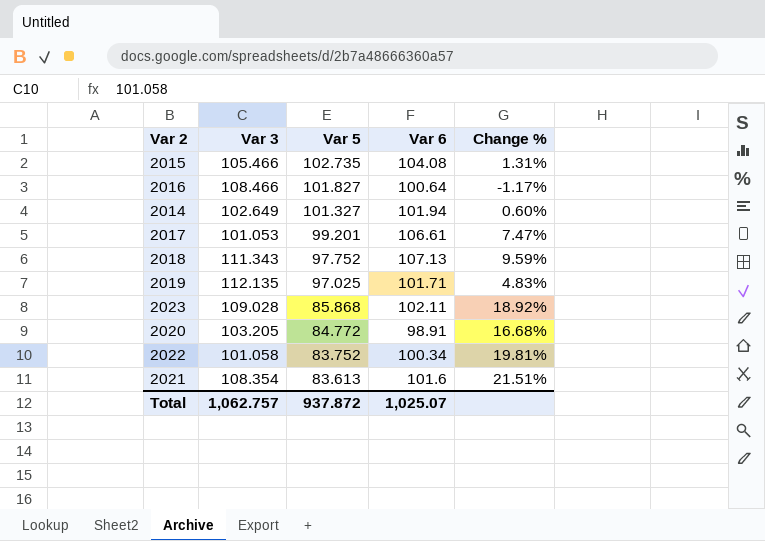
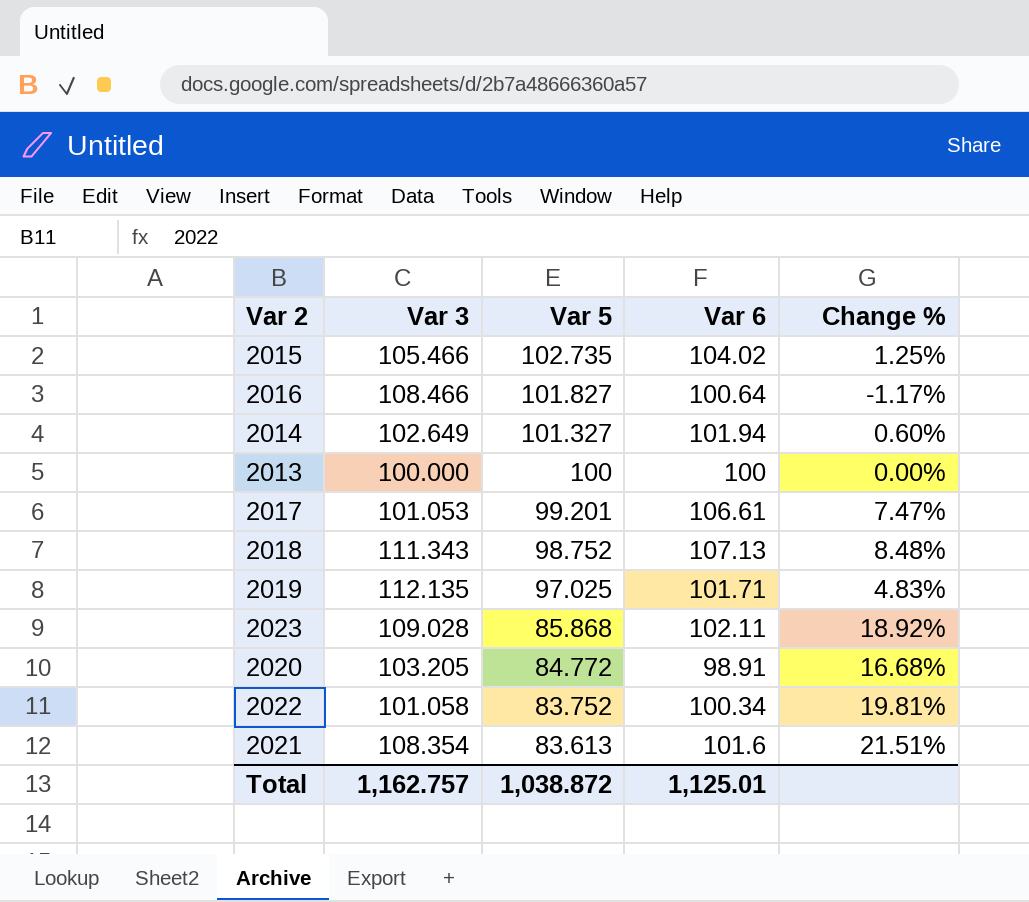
2015 | Var 6: 104.08 -> 104.02
2015 | Change %: 1.31% -> 1.25%
row 2013: none -> 100.000 | 100 | 100 | 0.00%
2018 | Var 5: 97.752 -> 98.752
2018 | Change %: 9.59% -> 8.48%
Total | Var 3: 1,062.757 -> 1,162.757
Total | Var 5: 937.872 -> 1,038.872
Total | Var 6: 1,025.07 -> 1,125.01

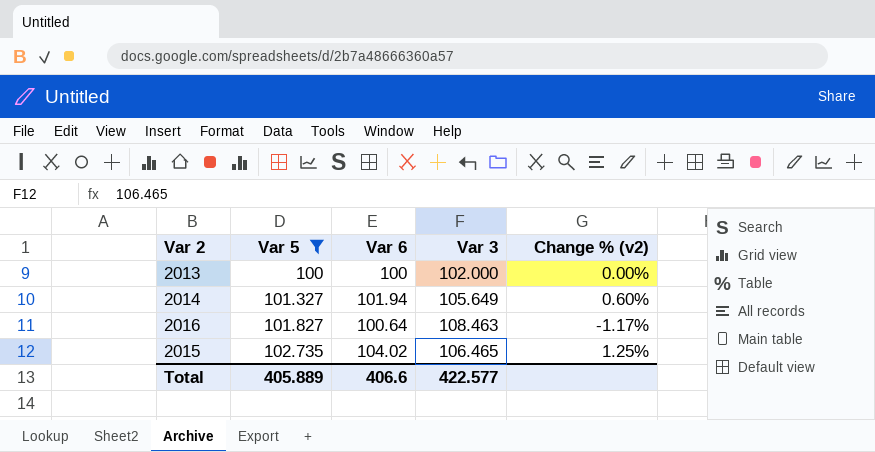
filter: none -> Var 5 >= 100
row order: Var 5 descending -> Var 5 ascending
column Var 3 | position: 2 -> 4
column name: Change % -> Change % (v2)
2013 | Var 3: 100.000 -> 102.000
2014 | Var 3: 102.649 -> 105.649
2016 | Var 3: 108.466 -> 108.463
2015 | Var 3: 105.466 -> 106.465
Total | Var 5: 1,038.872 -> 405.889
Total | Var 6: 1,125.01 -> 406.6
Total | Var 3: 1,162.757 -> 422.577

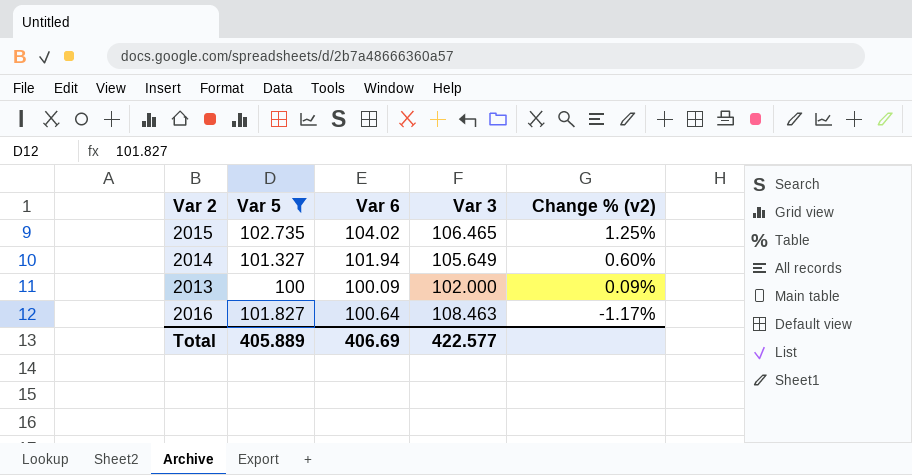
row order: Var 5 ascending -> Change % (v2) descending
2013 | Var 6: 100 -> 100.09
2013 | Change % (v2): 0.00% -> 0.09%
Total | Var 6: 406.6 -> 406.69

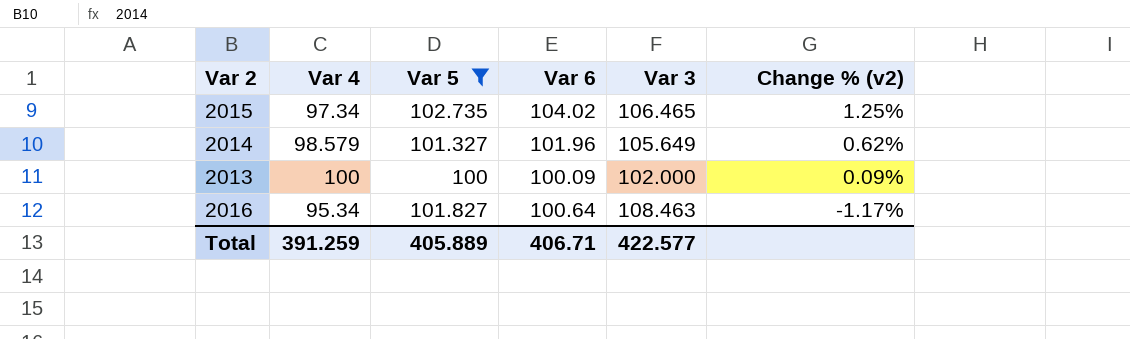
column Var 4 | position: none -> 2
2014 | Var 6: 101.94 -> 101.96
2014 | Change % (v2): 0.60% -> 0.62%
Total | Var 6: 406.69 -> 406.71

